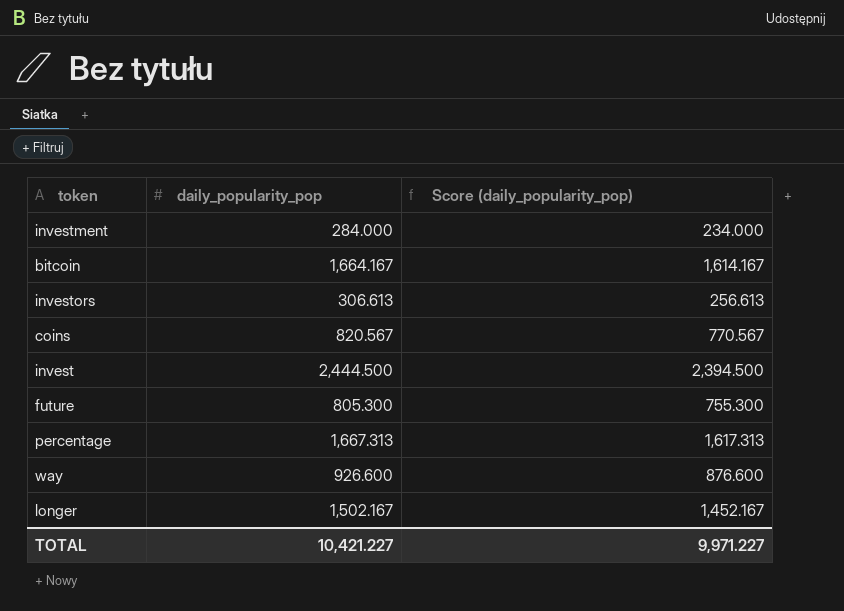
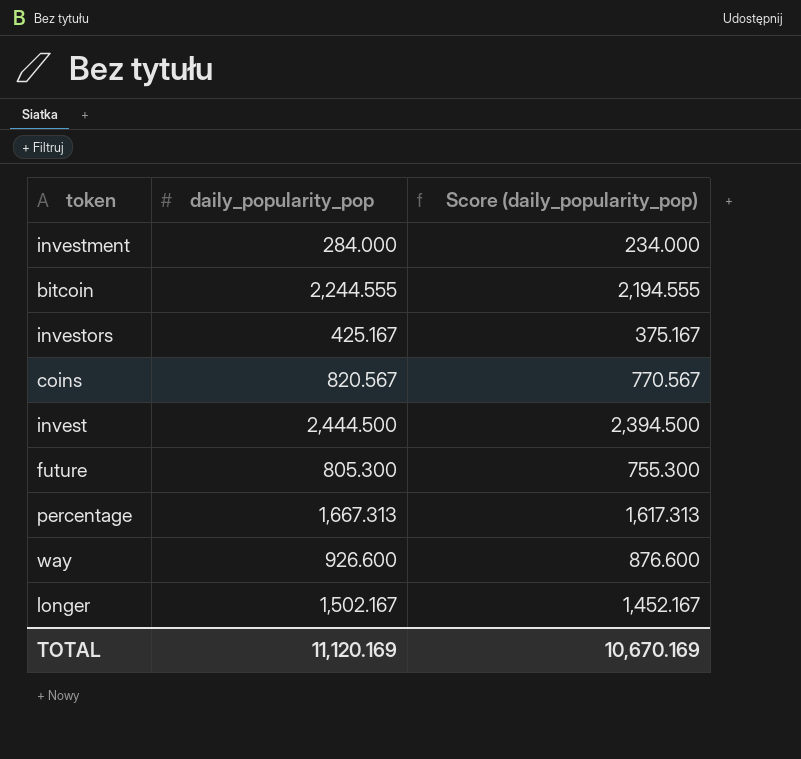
bitcoin | daily_popularity_pop: 1,664.167 -> 2,244.555
bitcoin | Score (daily_popularity_pop): 1,614.167 -> 2,194.555
investors | daily_popularity_pop: 306.613 -> 425.167
investors | Score (daily_popularity_pop): 256.613 -> 375.167
TOTAL | daily_popularity_pop: 10,421.227 -> 11,120.169
TOTAL | Score (daily_popularity_pop): 9,971.227 -> 10,670.169

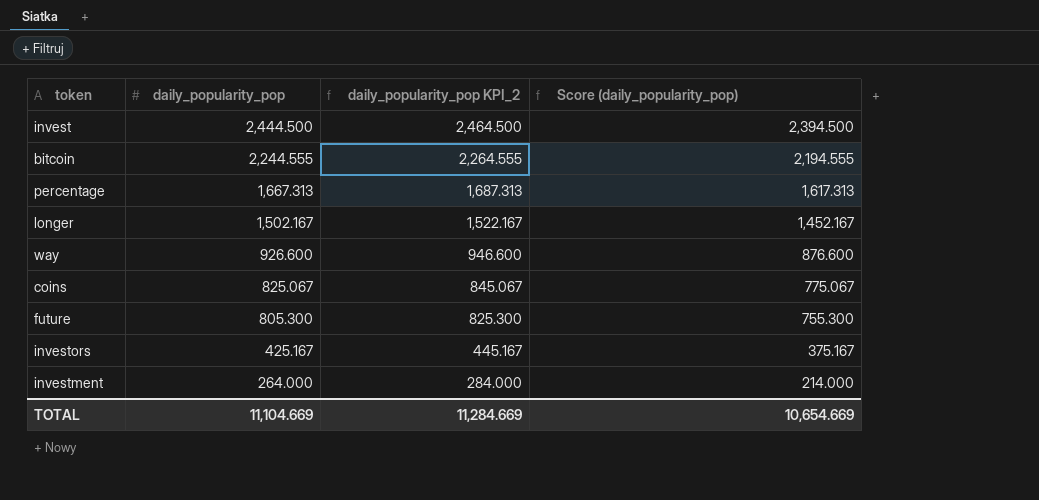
row order: none -> daily_popularity_pop descending
column daily_popularity_pop KPI_2 | formula: none -> [daily_popularity_pop] + 20
coins | daily_popularity_pop: 820.567 -> 825.067
coins | Score (daily_popularity_pop): 770.567 -> 775.067
investment | daily_popularity_pop: 284.000 -> 264.000
investment | Score (daily_popularity_pop): 234.000 -> 214.000
TOTAL | daily_popularity_pop: 11,120.169 -> 11,104.669
TOTAL | Score (daily_popularity_pop): 10,670.169 -> 10,654.669

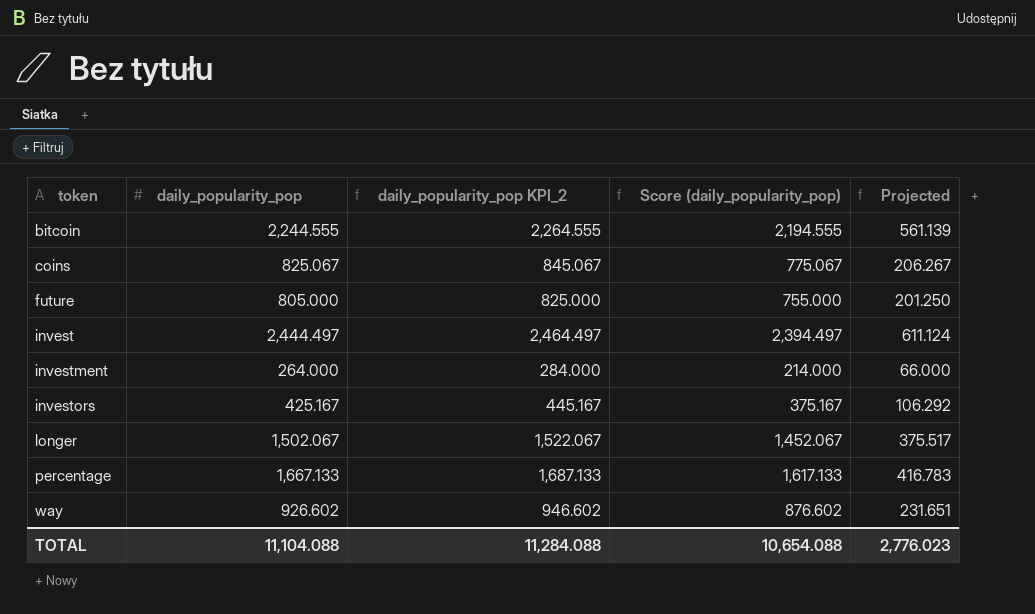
row order: daily_popularity_pop descending -> token ascending
column Projected | formula: none -> [daily_popularity_pop] * 0.25
future | daily_popularity_pop: 805.300 -> 805.000
future | daily_popularity_pop KPI_2: 825.300 -> 825.000
future | Score (daily_popularity_pop): 755.300 -> 755.000
invest | daily_popularity_pop: 2,444.500 -> 2,444.497
invest | daily_popularity_pop KPI_2: 2,464.500 -> 2,464.497
invest | Score (daily_popularity_pop): 2,394.500 -> 2,394.497
longer | daily_popularity_pop: 1,502.167 -> 1,502.067
longer | daily_popularity_pop KPI_2: 1,522.167 -> 1,522.067
longer | Score (daily_popularity_pop): 1,452.167 -> 1,452.067
percentage | daily_popularity_pop: 1,667.313 -> 1,667.133
percentage | daily_popularity_pop KPI_2: 1,687.313 -> 1,687.133
percentage | Score (daily_popularity_pop): 1,617.313 -> 1,617.133
way | daily_popularity_pop: 926.600 -> 926.602
way | daily_popularity_pop KPI_2: 946.600 -> 946.602
way | Score (daily_popularity_pop): 876.600 -> 876.602
TOTAL | daily_popularity_pop: 11,104.669 -> 11,104.088
TOTAL | daily_popularity_pop KPI_2: 11,284.669 -> 11,284.088
TOTAL | Score (daily_popularity_pop): 10,654.669 -> 10,654.088

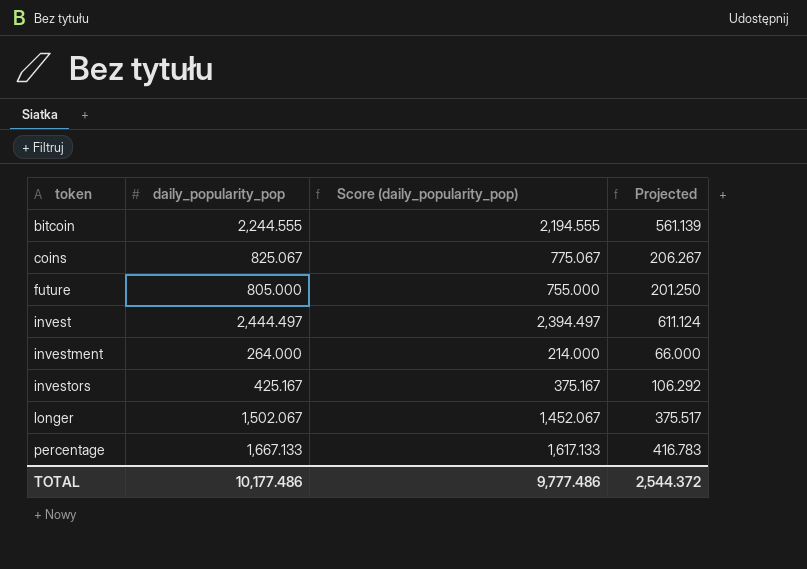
column daily_popularity_pop KPI_2 | formula: [daily_popularity_pop] + 20 -> none
row way: 926.602 | 946.602 | 876.602 | 231.651 -> none
TOTAL | daily_popularity_pop: 11,104.088 -> 10,177.486
TOTAL | Score (daily_popularity_pop): 10,654.088 -> 9,777.486
TOTAL | Projected: 2,776.023 -> 2,544.372

